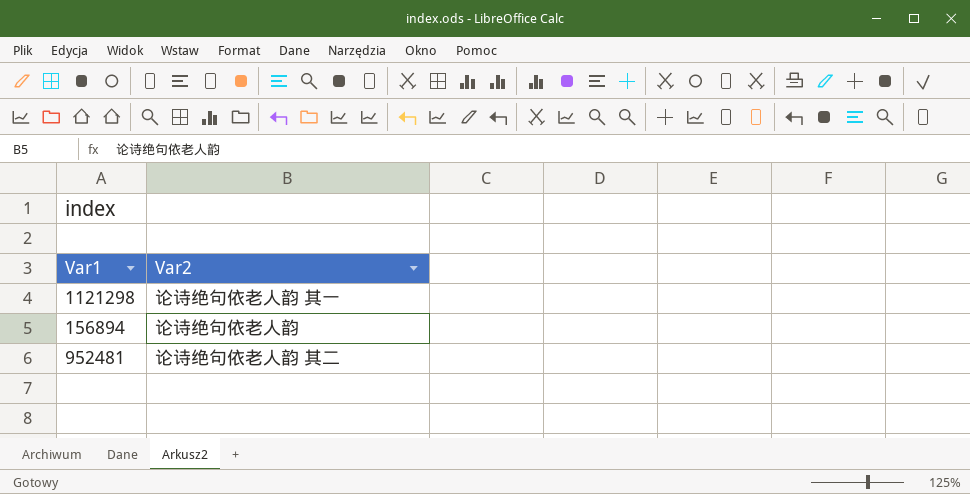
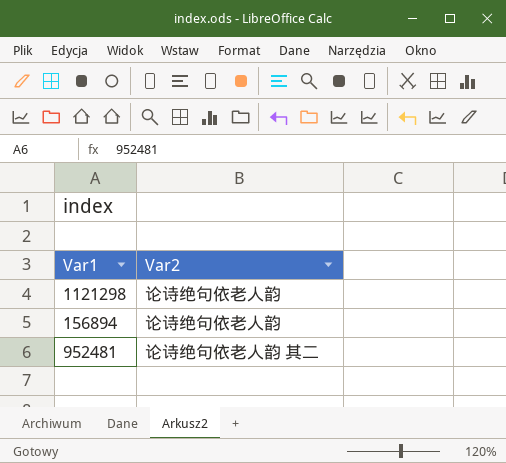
1121298 | Var2: 论诗绝句依老人韵 其一 -> 论诗绝句依老人韵

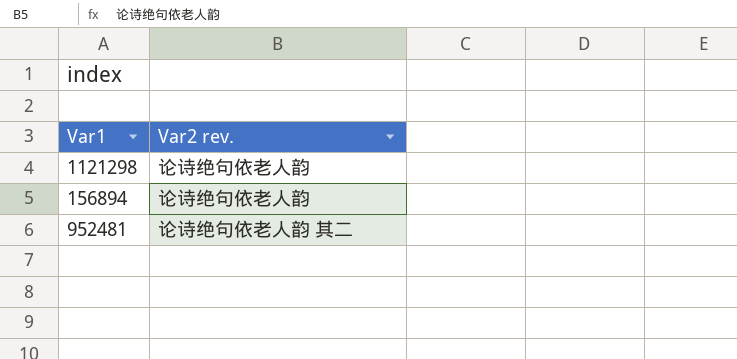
column name: Var2 -> Var2 rev.

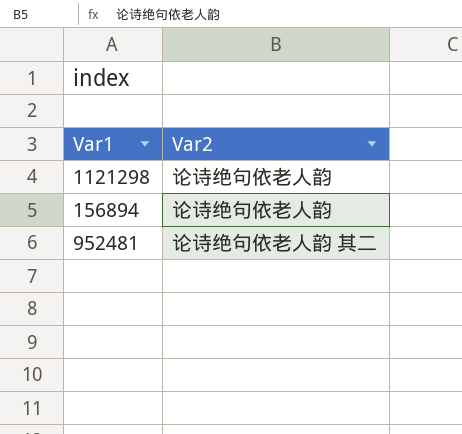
column name: Var2 rev. -> Var2

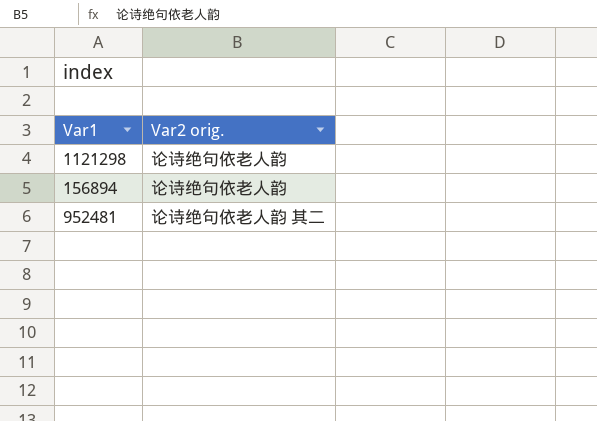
column name: Var2 -> Var2 orig.

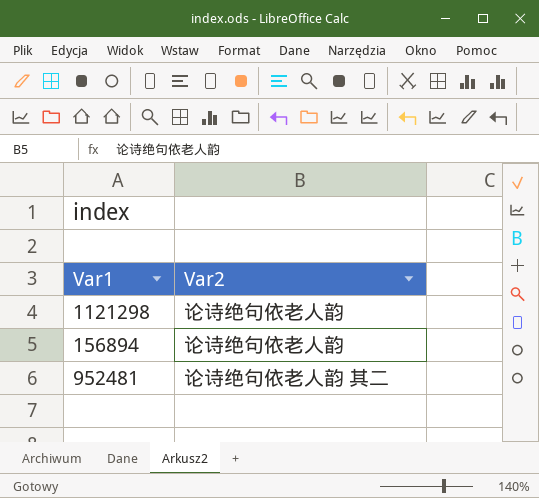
column name: Var2 orig. -> Var2

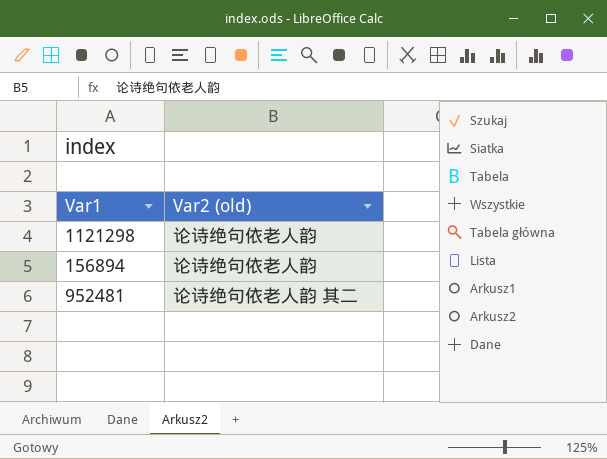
column name: Var2 -> Var2 (old)

